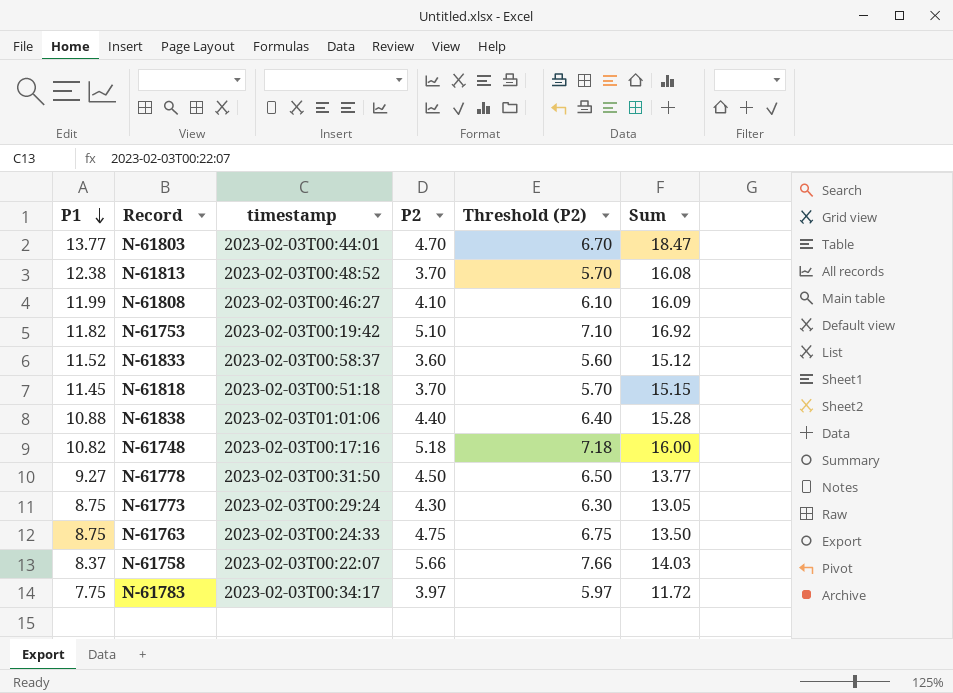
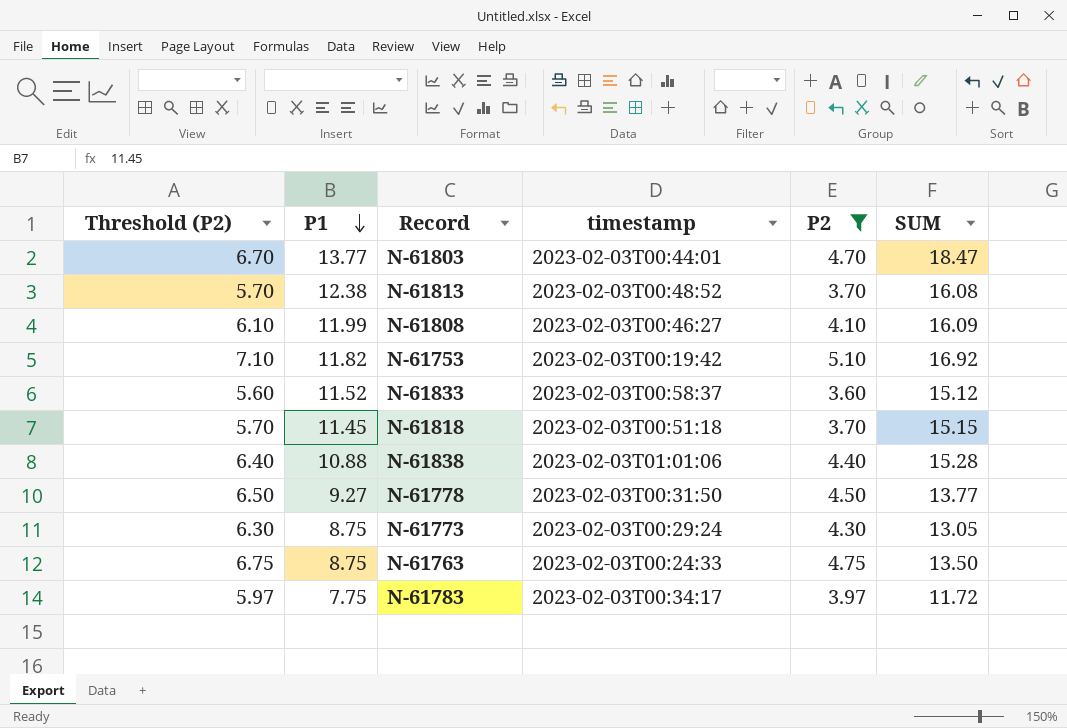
filter: none -> P2 <= 5.10
column Threshold (P2) | position: 5 -> 1
column name: Sum -> SUM

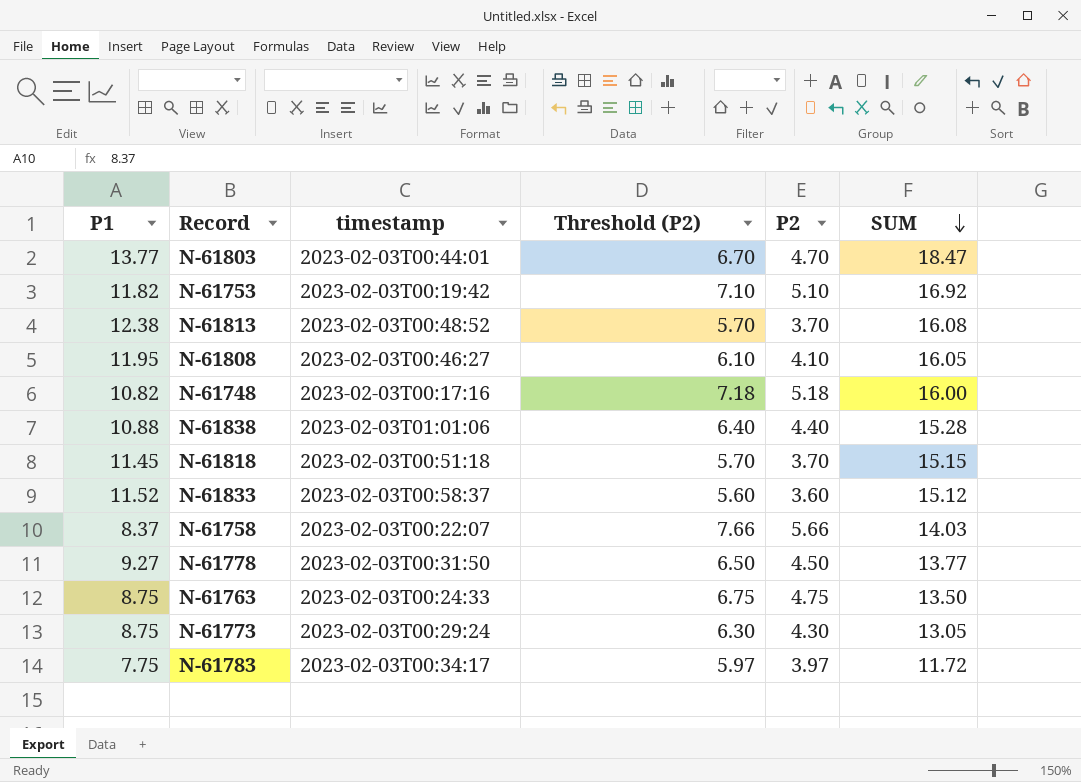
filter: P2 <= 5.10 -> none
row order: P1 descending -> SUM descending
column Threshold (P2) | position: 1 -> 4
N-61808 | P1: 11.99 -> 11.95
N-61808 | SUM: 16.09 -> 16.05

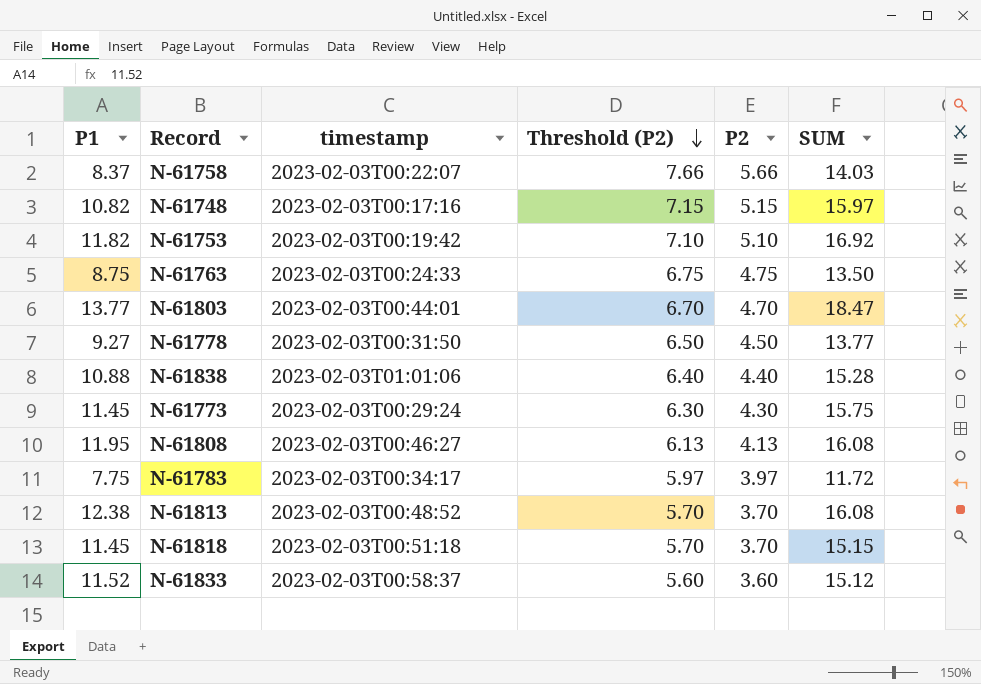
row order: SUM descending -> Threshold (P2) descending
N-61748 | Threshold (P2): 7.18 -> 7.15
N-61748 | P2: 5.18 -> 5.15
N-61748 | SUM: 16.00 -> 15.97
N-61773 | P1: 8.75 -> 11.45
N-61773 | SUM: 13.05 -> 15.75
N-61808 | Threshold (P2): 6.10 -> 6.13
N-61808 | P2: 4.10 -> 4.13
N-61808 | SUM: 16.05 -> 16.08

